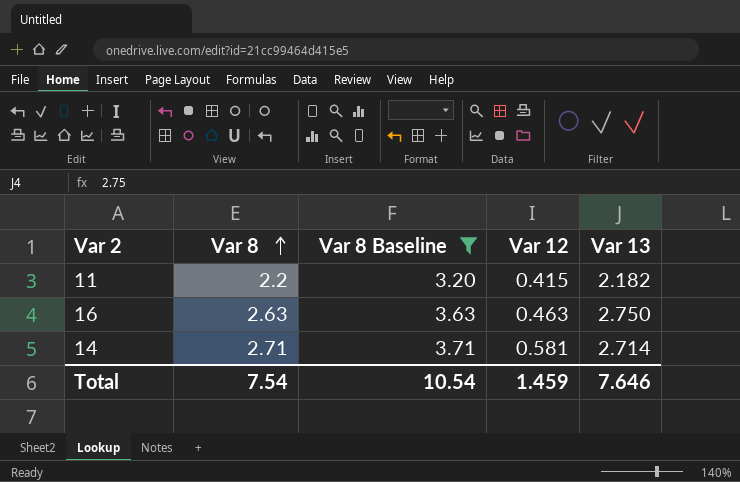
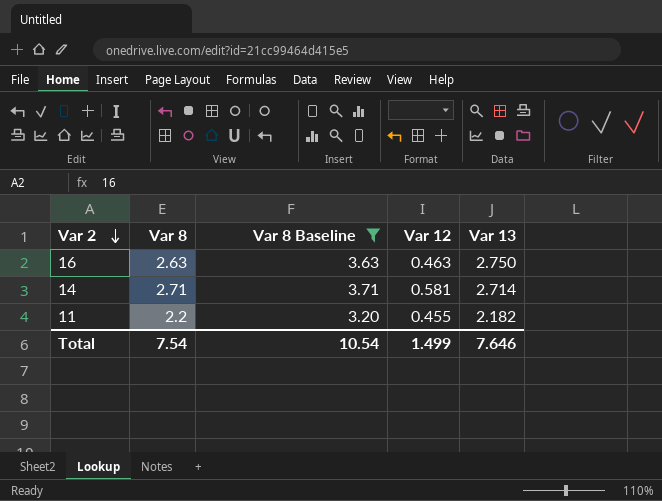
row order: Var 8 ascending -> Var 2 descending
11 | Var 12: 0.415 -> 0.455
Total | Var 12: 1.459 -> 1.499

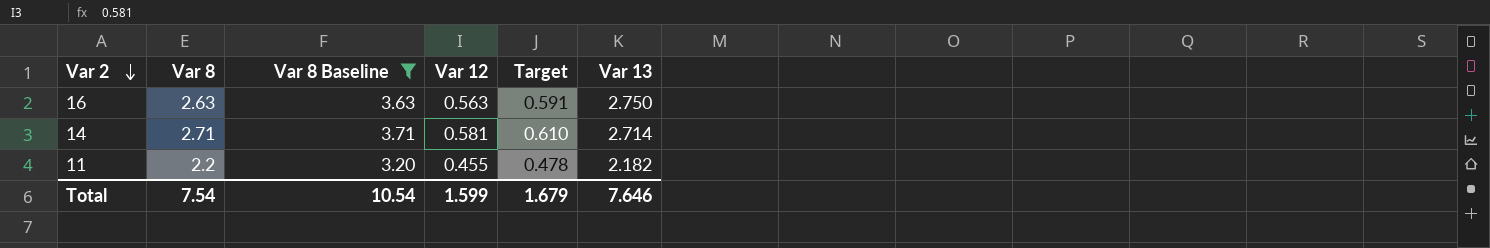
column Target | formula: none -> [Var 12] * 1.05
16 | Var 12: 0.463 -> 0.563
Total | Var 12: 1.499 -> 1.599

